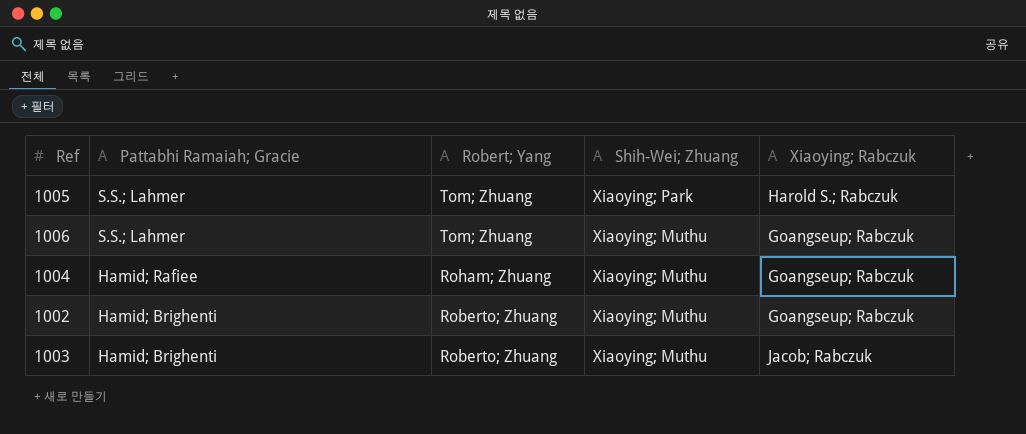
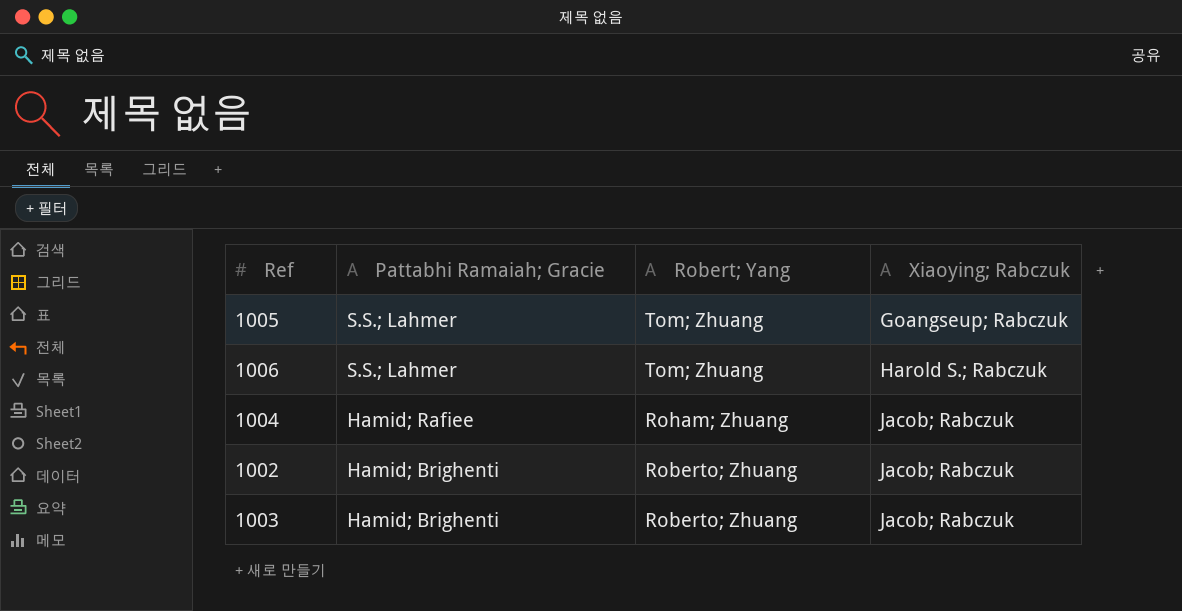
column Shih-Wei; Zhuang | position: 4 -> none
1005 | Xiaoying; Rabczuk: Harold S.; Rabczuk -> Goangseup; Rabczuk
1006 | Xiaoying; Rabczuk: Goangseup; Rabczuk -> Harold S.; Rabczuk
1004 | Xiaoying; Rabczuk: Goangseup; Rabczuk -> Jacob; Rabczuk
1002 | Xiaoying; Rabczuk: Goangseup; Rabczuk -> Jacob; Rabczuk

